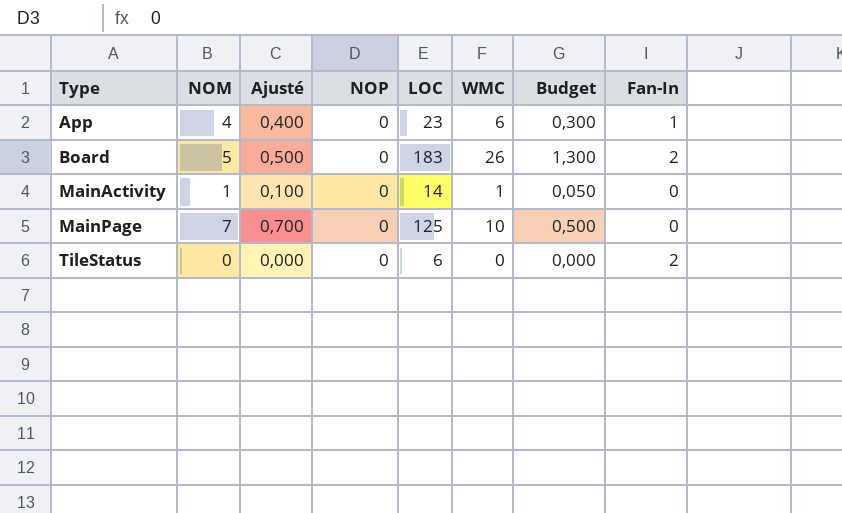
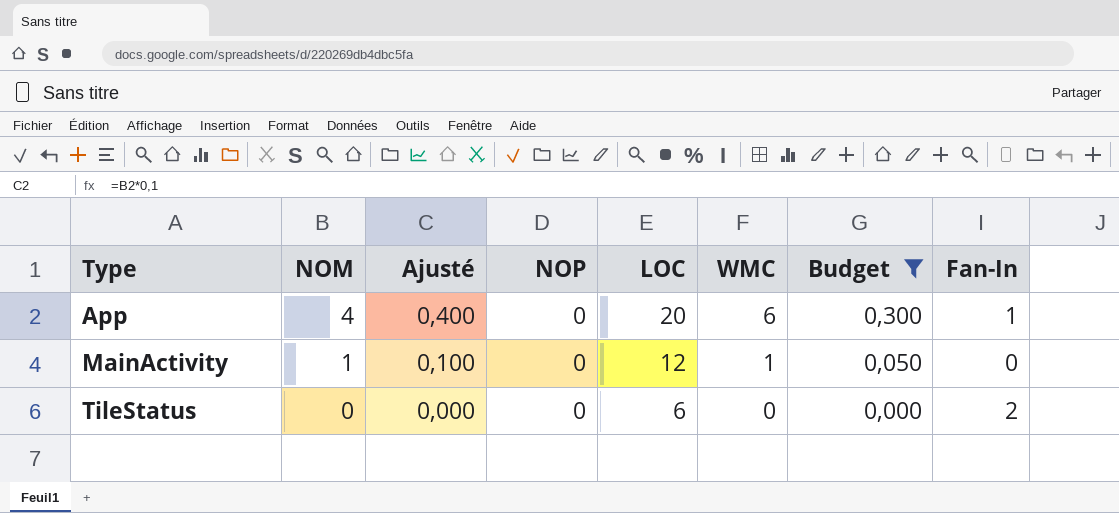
filter: none -> Budget <= 0,300
App | LOC: 23 -> 20
MainActivity | LOC: 14 -> 12

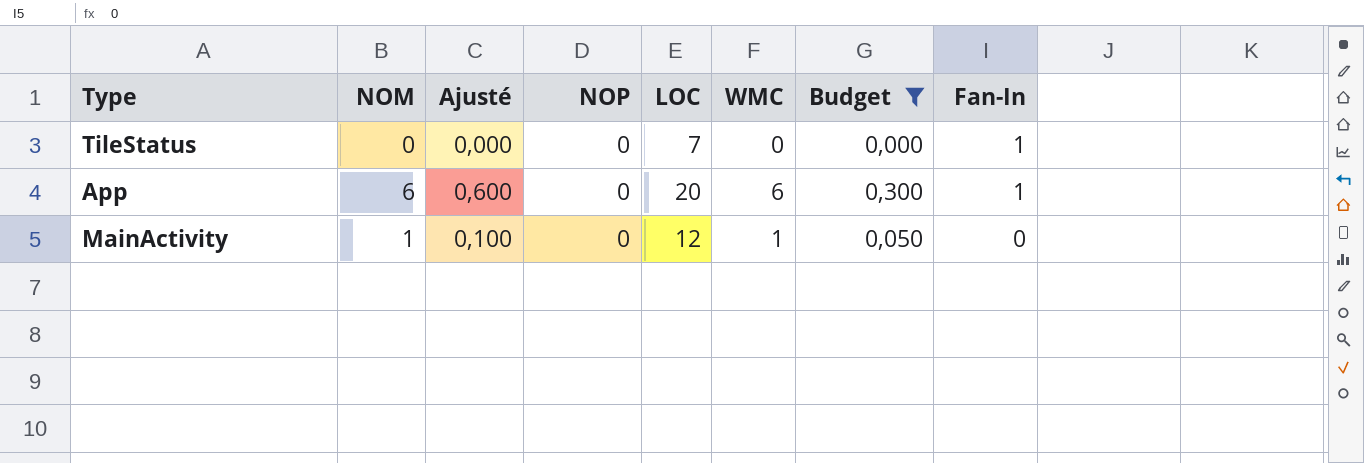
row order: Type ascending -> Fan-In descending
TileStatus | LOC: 6 -> 7
TileStatus | Fan-In: 2 -> 1
App | NOM: 4 -> 6
App | Ajusté: 0,400 -> 0,600

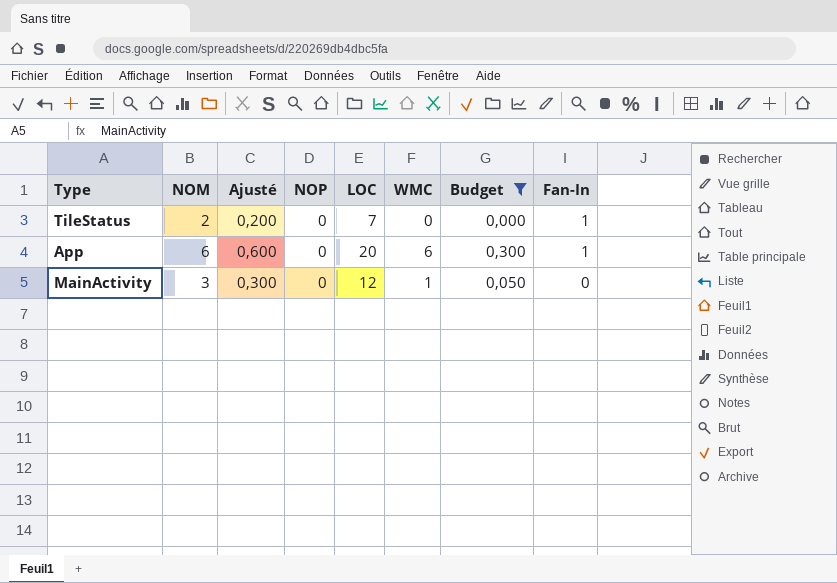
TileStatus | NOM: 0 -> 2
TileStatus | Ajusté: 0,000 -> 0,200
MainActivity | NOM: 1 -> 3
MainActivity | Ajusté: 0,100 -> 0,300

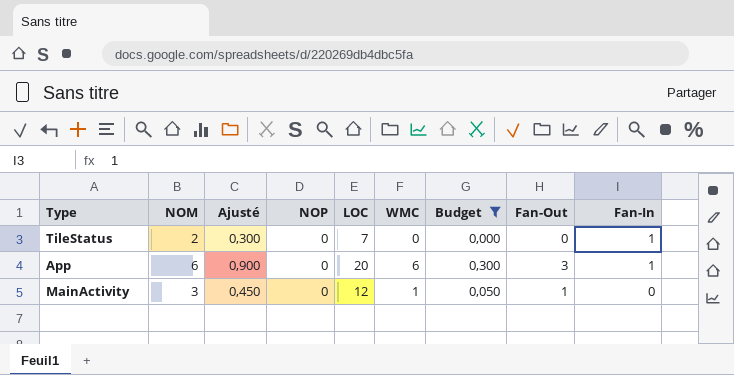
column Ajusté | formula: [NOM] * 0,1 -> [NOM] * 0,15
column Fan-Out | position: none -> 8

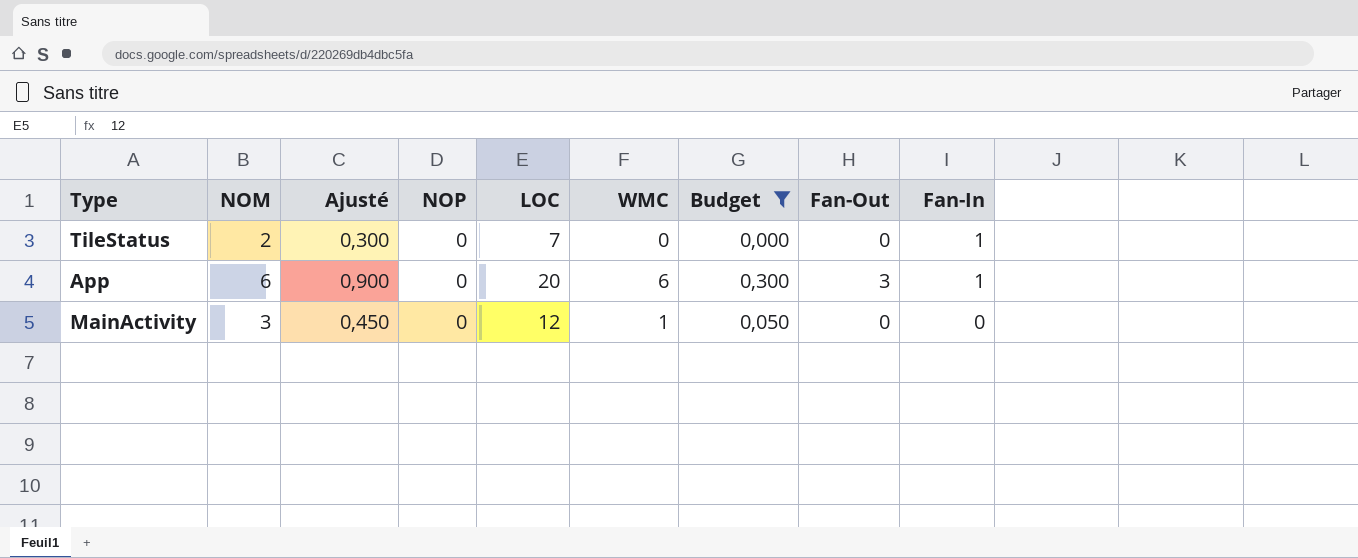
MainActivity | Fan-Out: 1 -> 0

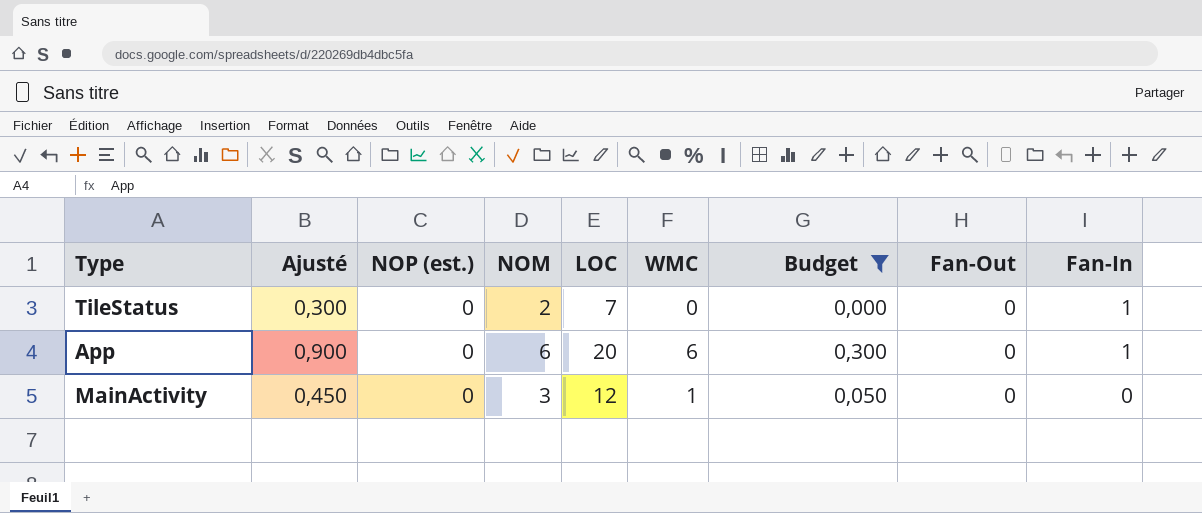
column name: NOP -> NOP (est.)
column NOM | position: 2 -> 4
App | Fan-Out: 3 -> 0

